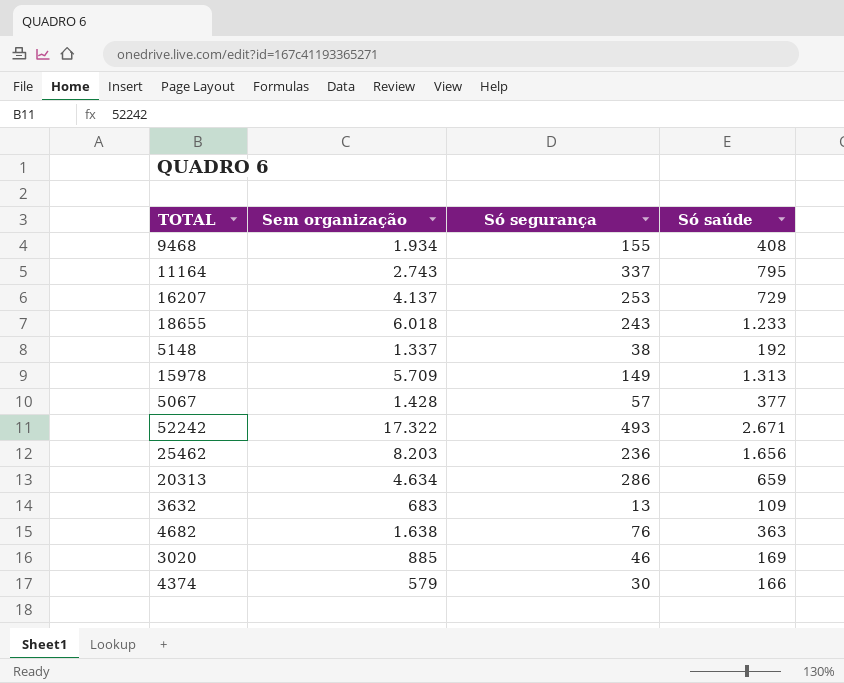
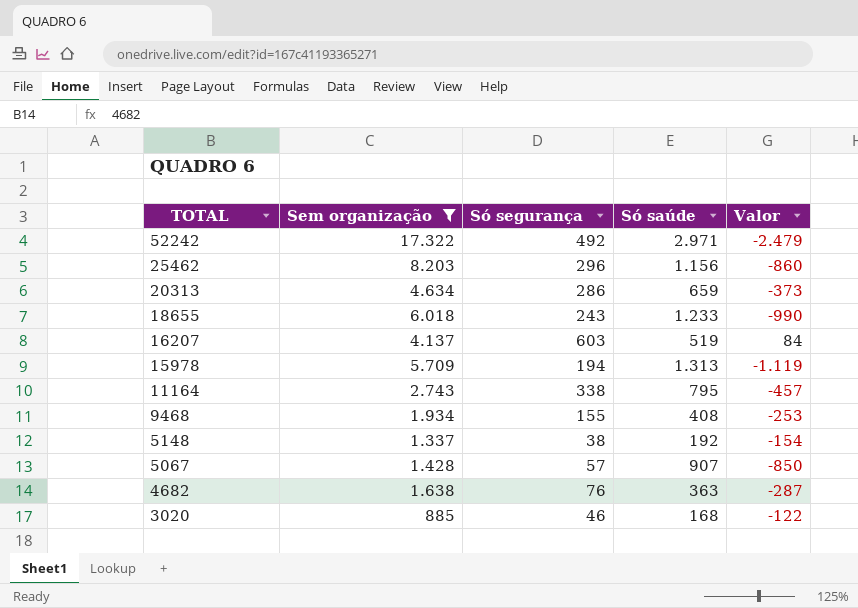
filter: none -> Sem organização >= 885
row order: none -> TOTAL descending
column Valor | formula: none -> [Só segurança] - [Só saúde]
52242 | Só segurança: 493 -> 492
52242 | Só saúde: 2.671 -> 2.971
25462 | Só segurança: 236 -> 296
25462 | Só saúde: 1.656 -> 1.156
16207 | Só segurança: 253 -> 603
16207 | Só saúde: 729 -> 519
15978 | Só segurança: 149 -> 194
11164 | Só segurança: 337 -> 338
5067 | Só saúde: 377 -> 907
3020 | Só saúde: 169 -> 168

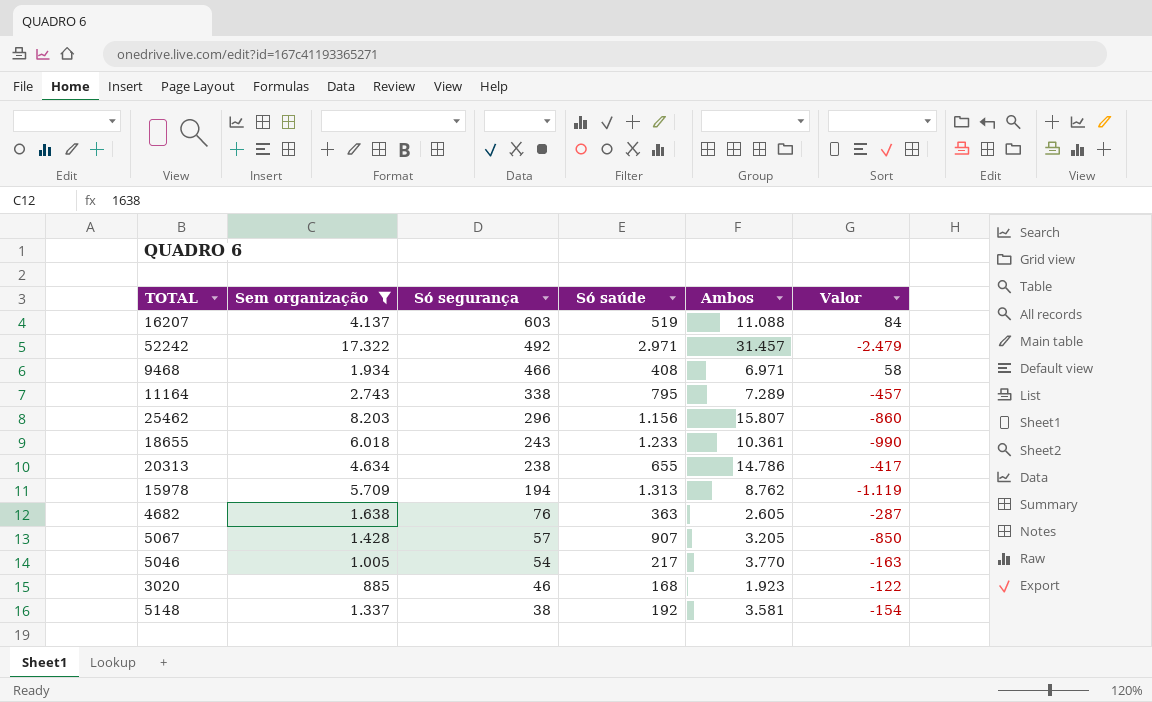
row order: TOTAL descending -> Só segurança descending
column Ambos | position: none -> 5
9468 | Só segurança: 155 -> 466
9468 | Valor: -253 -> 58
20313 | Só segurança: 286 -> 238
20313 | Só saúde: 659 -> 655
20313 | Valor: -373 -> -417
row 5046: none -> 1.005 | 54 | 217 | 3.770 | -163

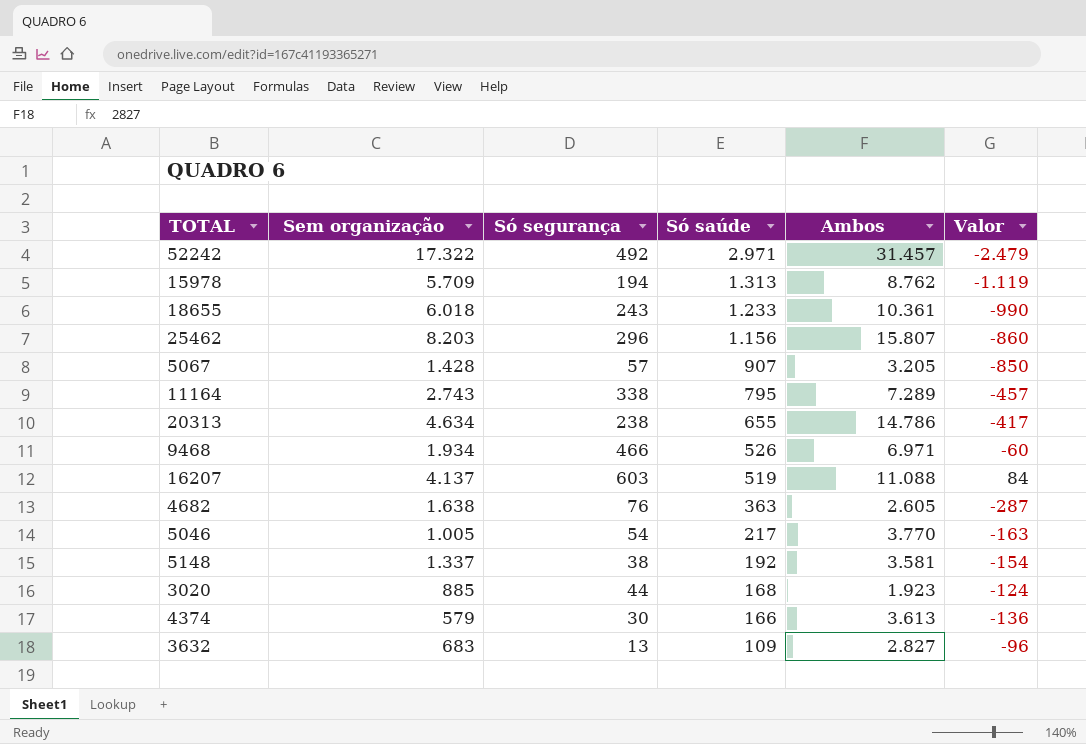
filter: Sem organização >= 885 -> none
row order: Só segurança descending -> Só saúde descending
9468 | Só saúde: 408 -> 526
9468 | Valor: 58 -> -60
3020 | Só segurança: 46 -> 44
3020 | Valor: -122 -> -124

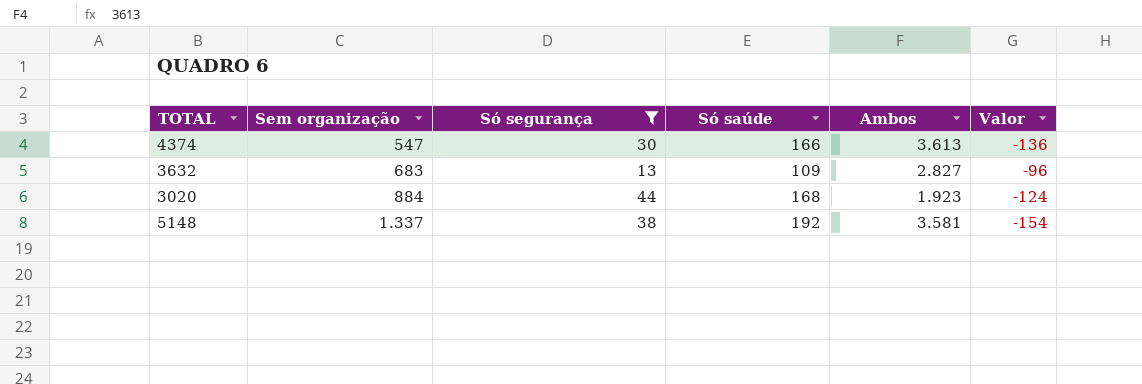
filter: none -> Só segurança <= 44
row order: Só saúde descending -> Sem organização ascending
4374 | Sem organização: 579 -> 547
3020 | Sem organização: 885 -> 884

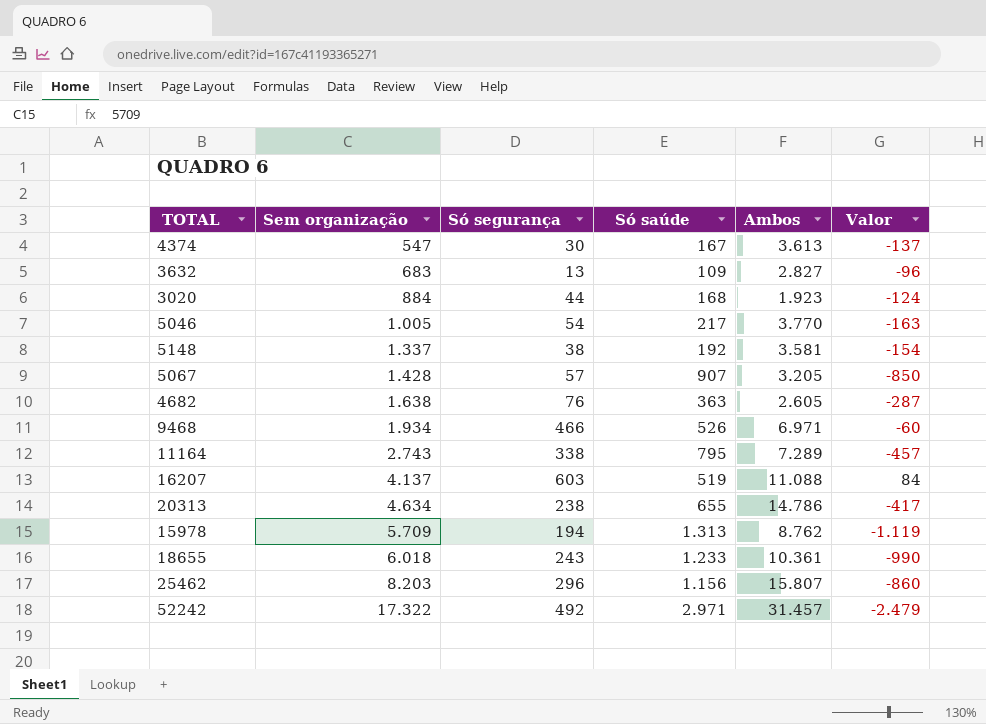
filter: Só segurança <= 44 -> none
4374 | Só saúde: 166 -> 167
4374 | Valor: -136 -> -137

